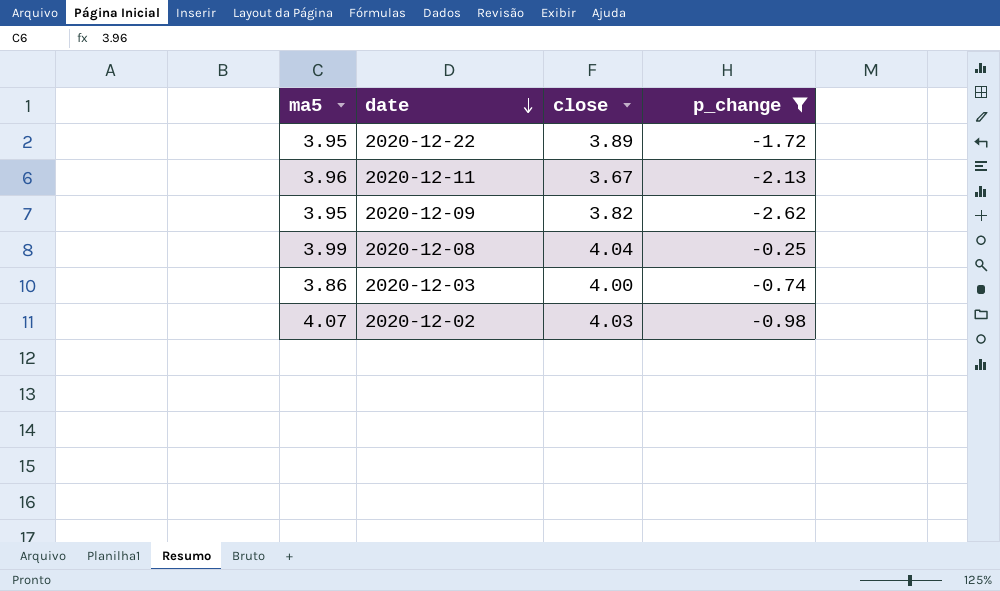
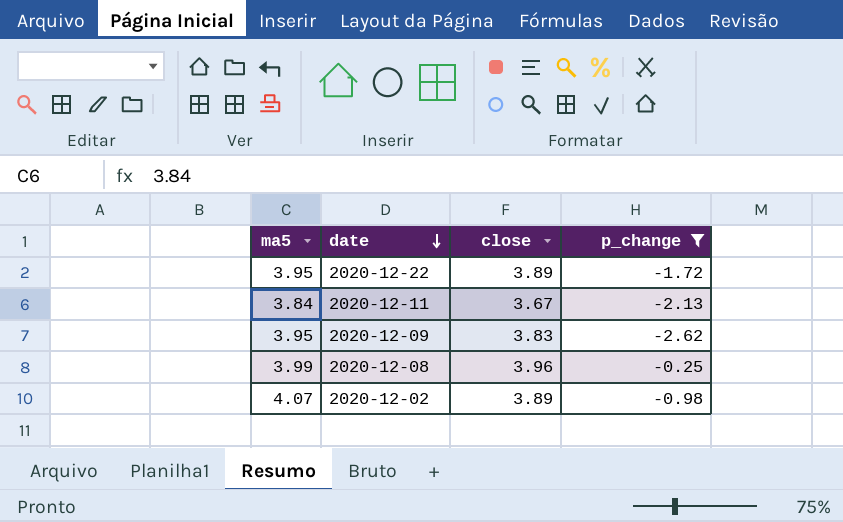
row 2020-12-03: 3.86 | 4.00 | -0.74 -> none
2020-12-11 | ma5: 3.96 -> 3.84
2020-12-09 | close: 3.82 -> 3.83
2020-12-08 | close: 4.04 -> 3.96
2020-12-02 | close: 4.03 -> 3.89

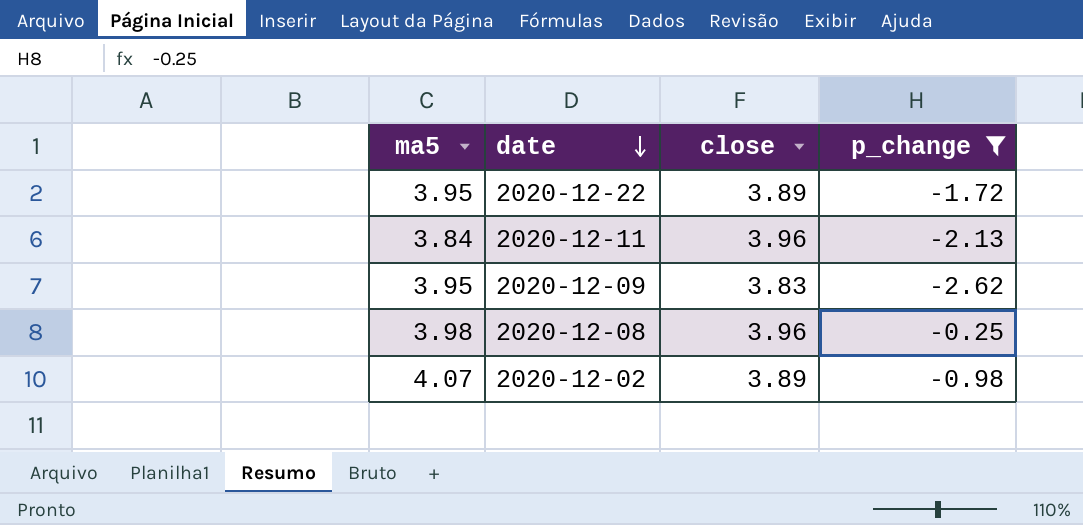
2020-12-11 | close: 3.67 -> 3.96
2020-12-08 | ma5: 3.99 -> 3.98

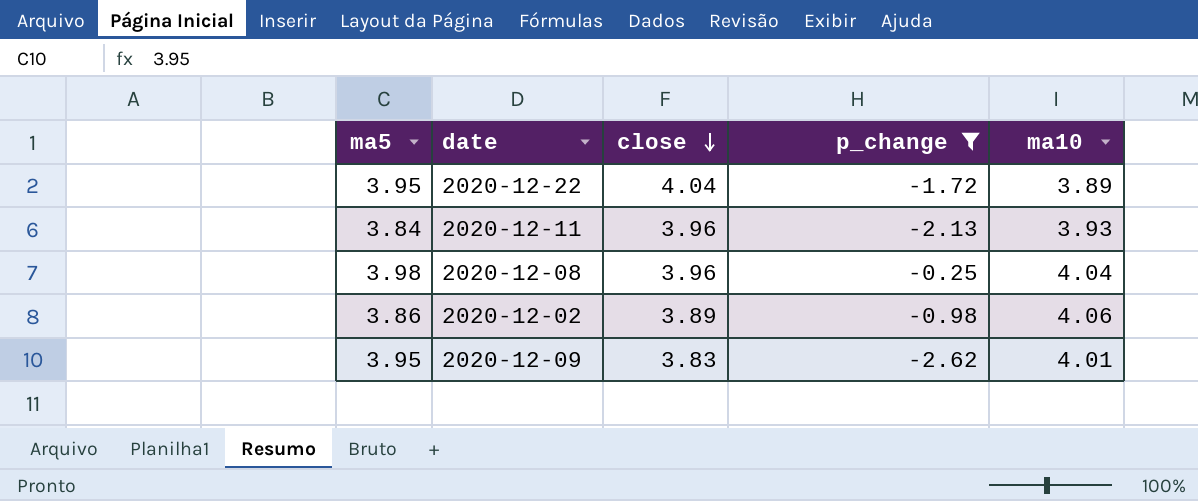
row order: date descending -> close descending
column ma10 | position: none -> 5
2020-12-22 | close: 3.89 -> 4.04
2020-12-02 | ma5: 4.07 -> 3.86

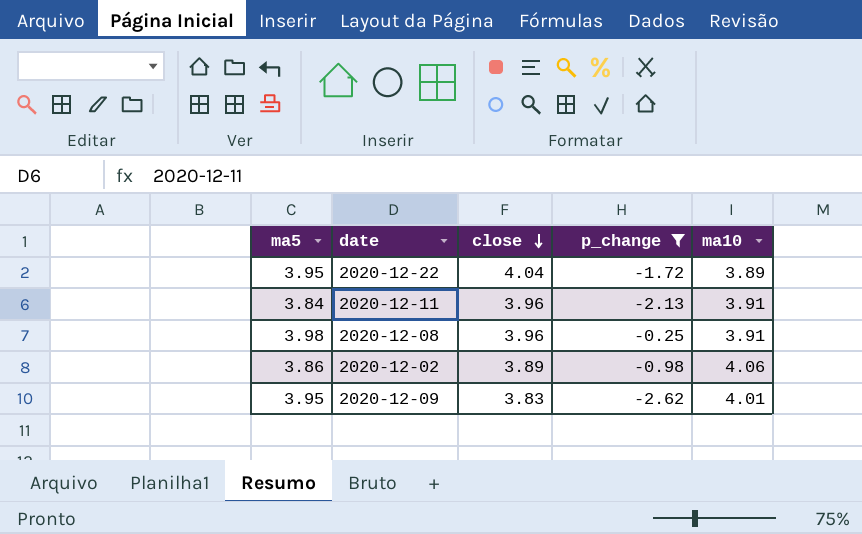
2020-12-11 | ma10: 3.93 -> 3.91
2020-12-08 | ma10: 4.04 -> 3.91

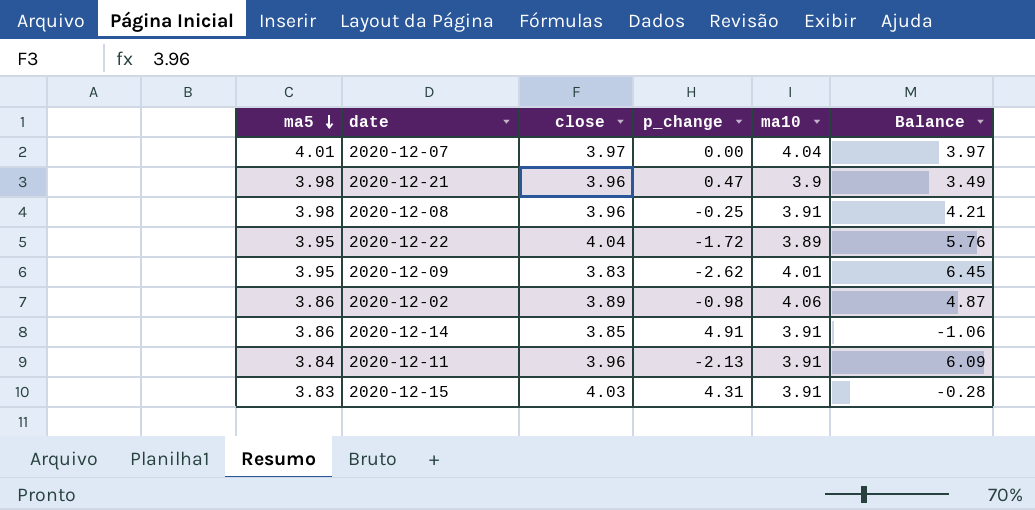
filter: p_change <= -0.25 -> none
row order: close descending -> ma5 descending
column Balance | formula: none -> [close] - [p_change]

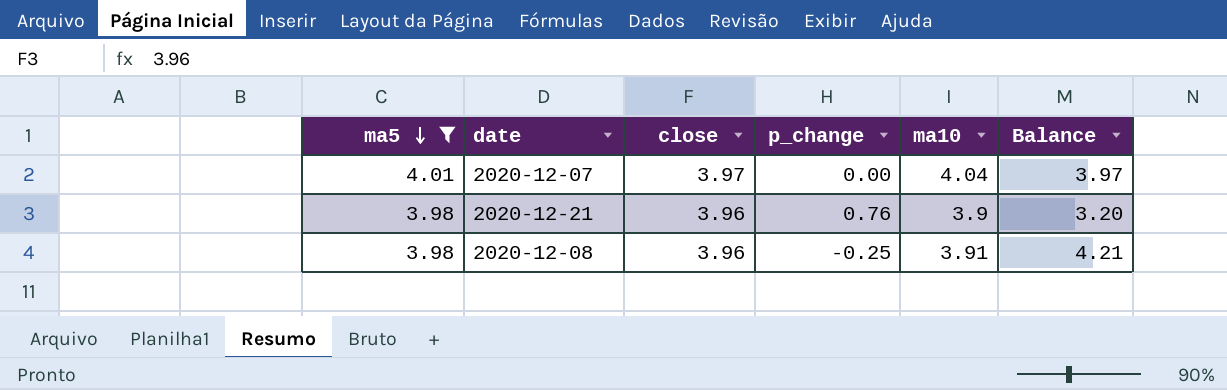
filter: none -> ma5 >= 3.98
2020-12-21 | p_change: 0.47 -> 0.76
2020-12-21 | Balance: 3.49 -> 3.20

